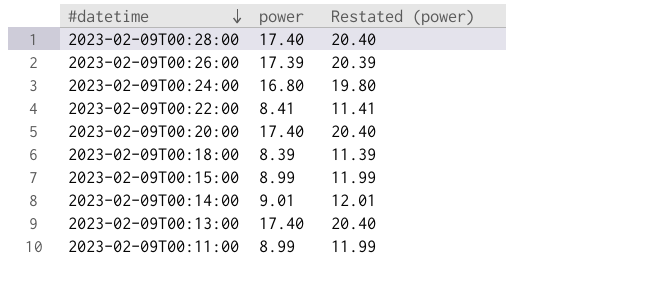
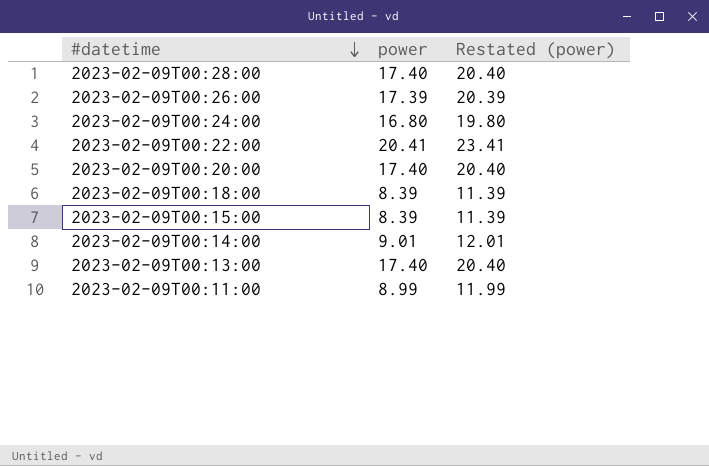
2023-02-09T00:22:00 | power: 8.41 -> 20.41
2023-02-09T00:22:00 | Restated (power): 11.41 -> 23.41
2023-02-09T00:15:00 | power: 8.99 -> 8.39
2023-02-09T00:15:00 | Restated (power): 11.99 -> 11.39

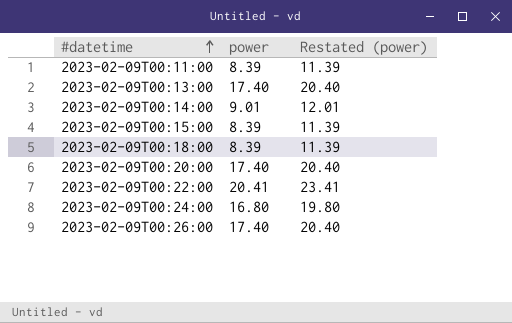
row order: #datetime descending -> #datetime ascending
row 2023-02-09T00:28:00: 17.40 | 20.40 -> none
2023-02-09T00:11:00 | power: 8.99 -> 8.39
2023-02-09T00:11:00 | Restated (power): 11.99 -> 11.39
2023-02-09T00:26:00 | power: 17.39 -> 17.40
2023-02-09T00:26:00 | Restated (power): 20.39 -> 20.40

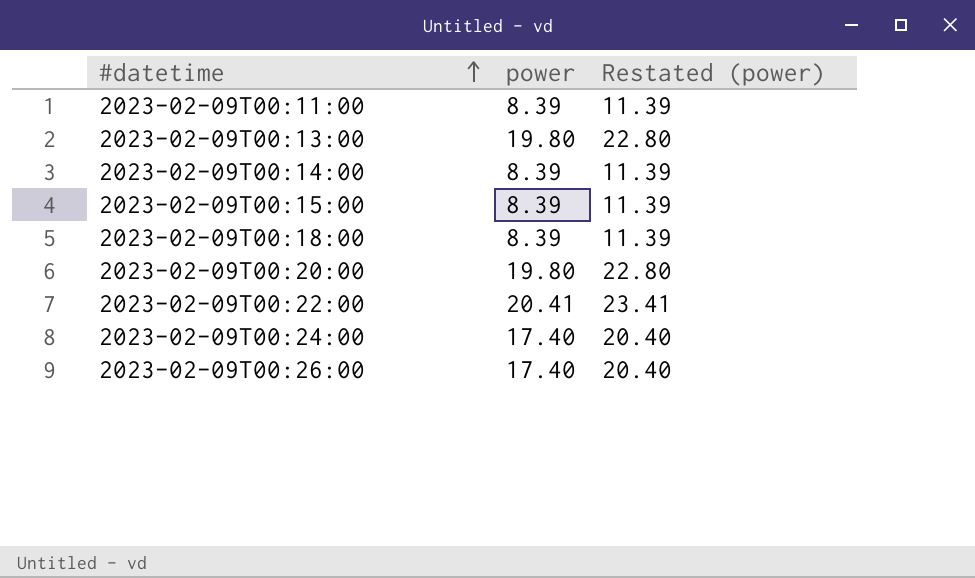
2023-02-09T00:13:00 | power: 17.40 -> 19.80
2023-02-09T00:13:00 | Restated (power): 20.40 -> 22.80
2023-02-09T00:14:00 | power: 9.01 -> 8.39
2023-02-09T00:14:00 | Restated (power): 12.01 -> 11.39
2023-02-09T00:20:00 | power: 17.40 -> 19.80
2023-02-09T00:20:00 | Restated (power): 20.40 -> 22.80
2023-02-09T00:24:00 | power: 16.80 -> 17.40
2023-02-09T00:24:00 | Restated (power): 19.80 -> 20.40

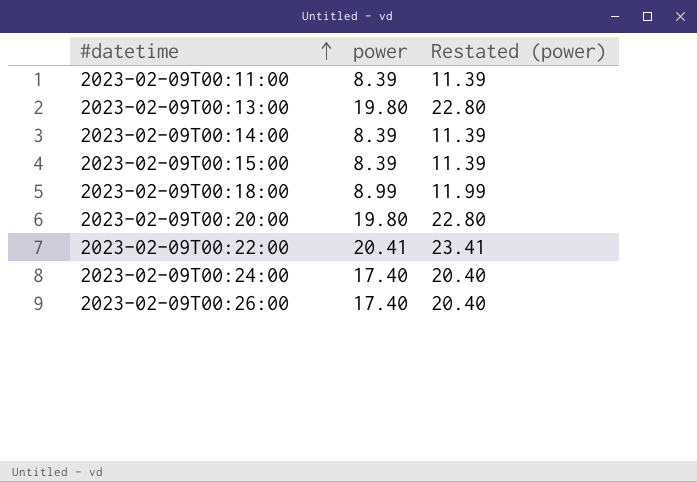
2023-02-09T00:18:00 | power: 8.39 -> 8.99
2023-02-09T00:18:00 | Restated (power): 11.39 -> 11.99

